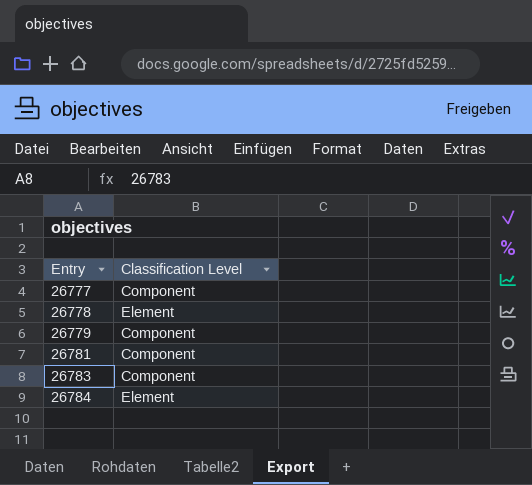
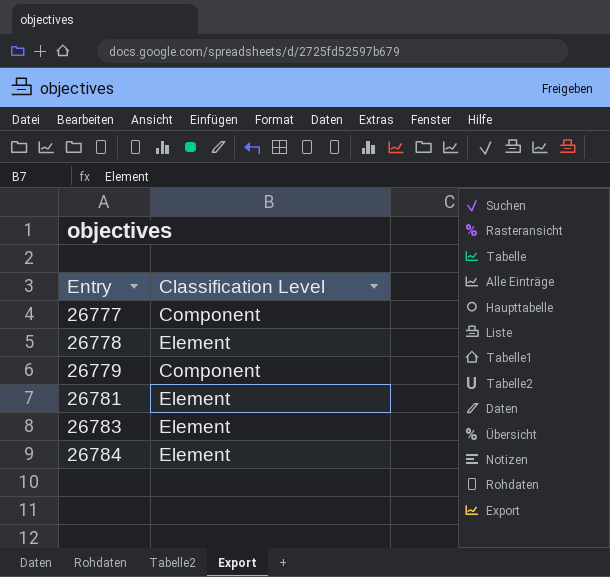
26781 | Classification Level: Component -> Element
26783 | Classification Level: Component -> Element

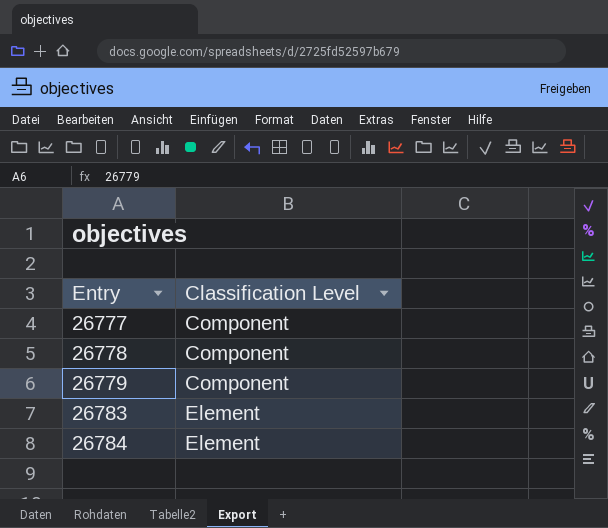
row 26781: Element -> none
26778 | Classification Level: Element -> Component

